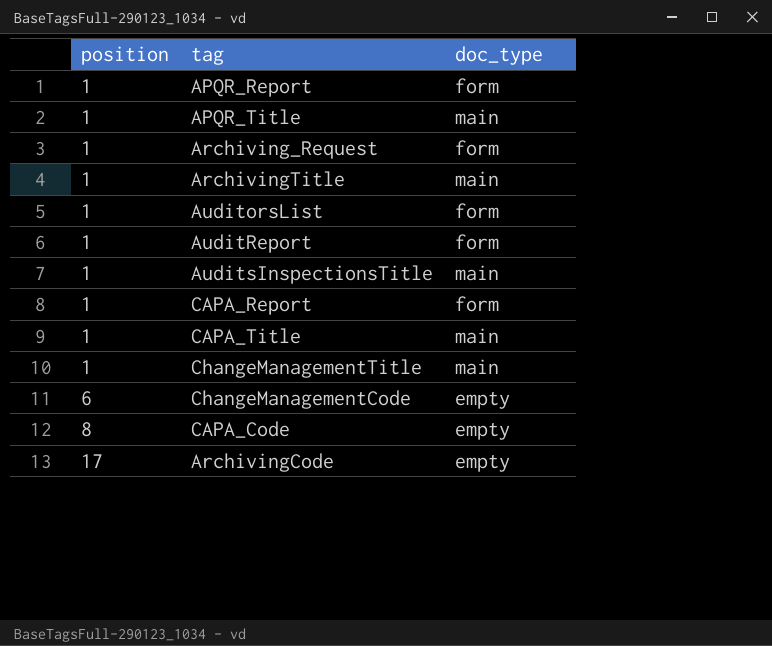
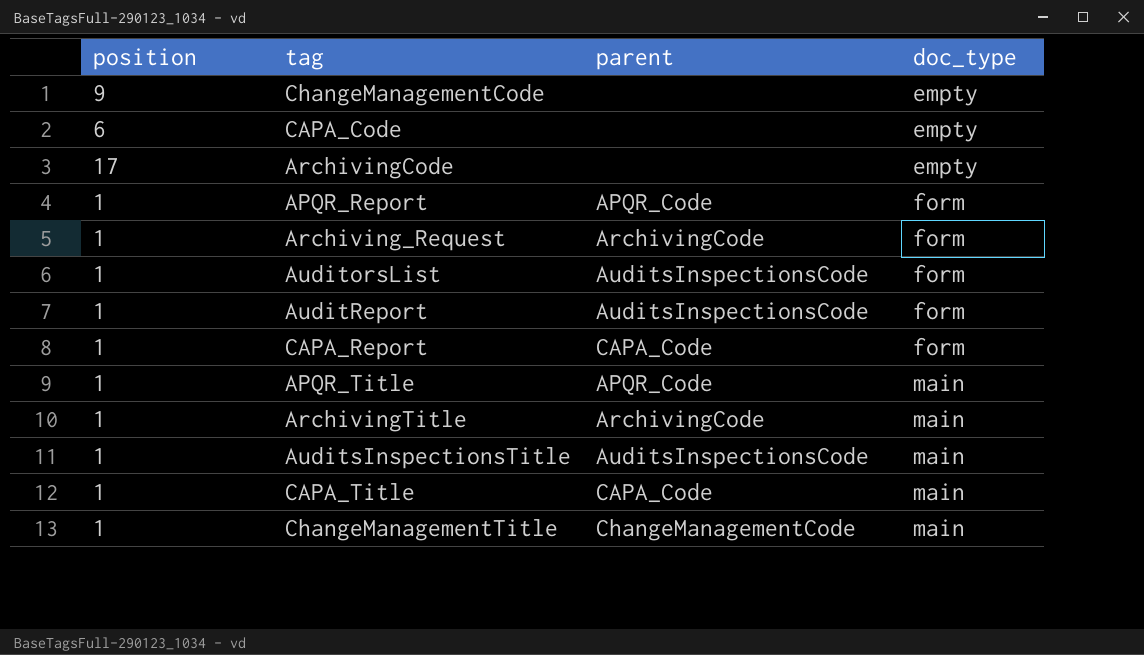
row order: position ascending -> doc_type ascending
column parent | position: none -> 3
ChangeManagementCode | position: 6 -> 9
CAPA_Code | position: 8 -> 6

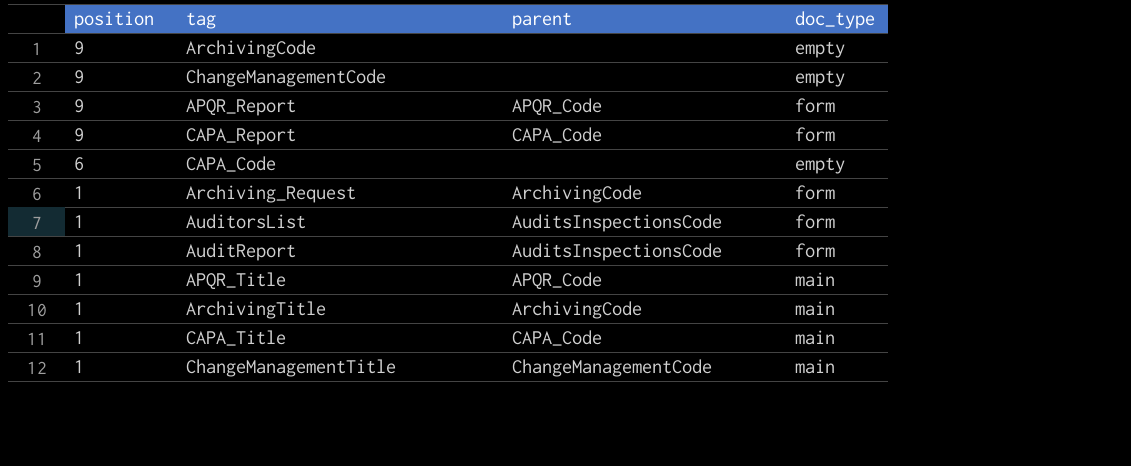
row order: doc_type ascending -> position descending
row AuditsInspectionsTitle: 1 | AuditsInspectionsCode | main -> none
ArchivingCode | position: 17 -> 9
APQR_Report | position: 1 -> 9
CAPA_Report | position: 1 -> 9

